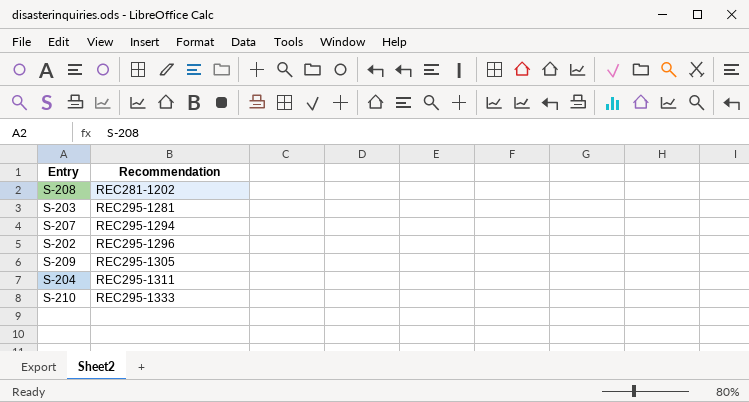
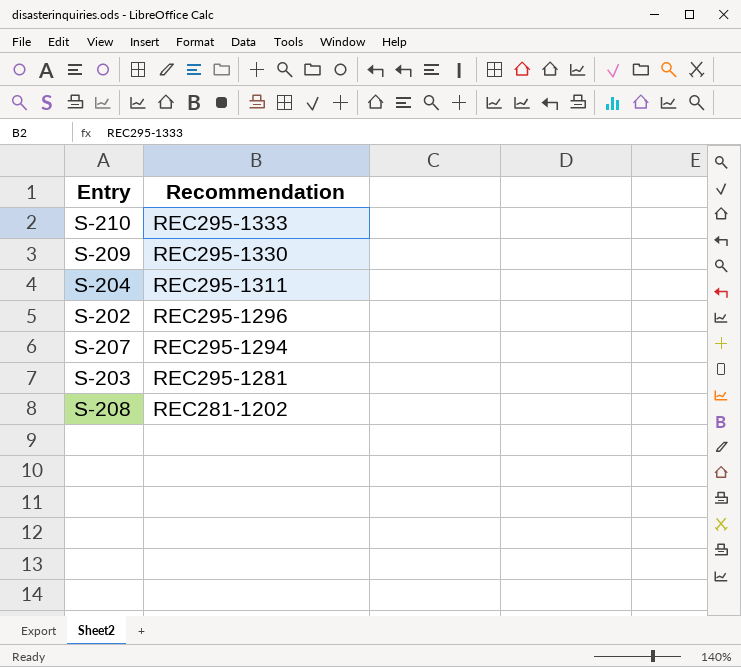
row order: Recommendation ascending -> Recommendation descending
S-209 | Recommendation: REC295-1305 -> REC295-1330

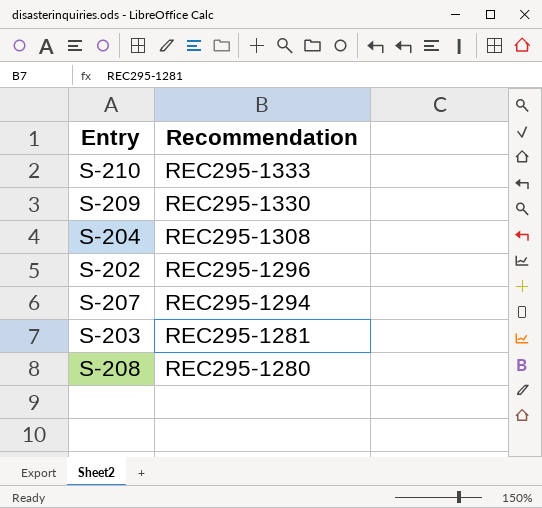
S-204 | Recommendation: REC295-1311 -> REC295-1308
S-208 | Recommendation: REC281-1202 -> REC295-1280

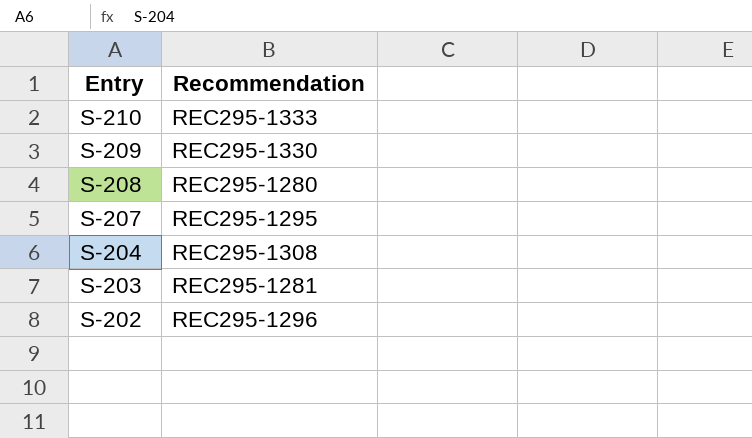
row order: Recommendation descending -> Entry descending
S-207 | Recommendation: REC295-1294 -> REC295-1295

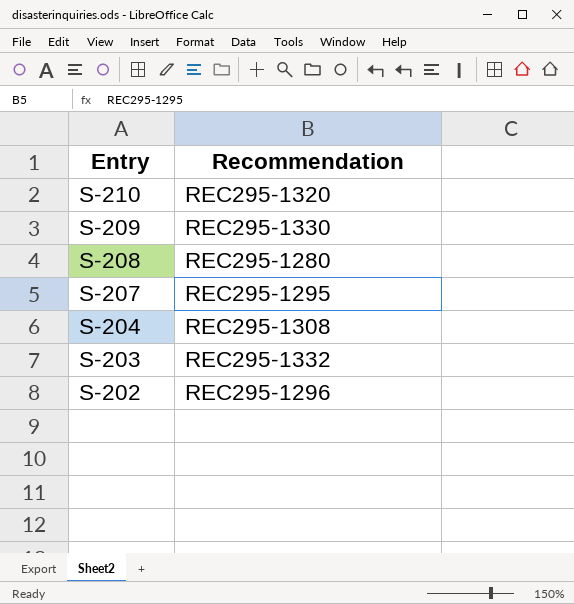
S-210 | Recommendation: REC295-1333 -> REC295-1320
S-203 | Recommendation: REC295-1281 -> REC295-1332

